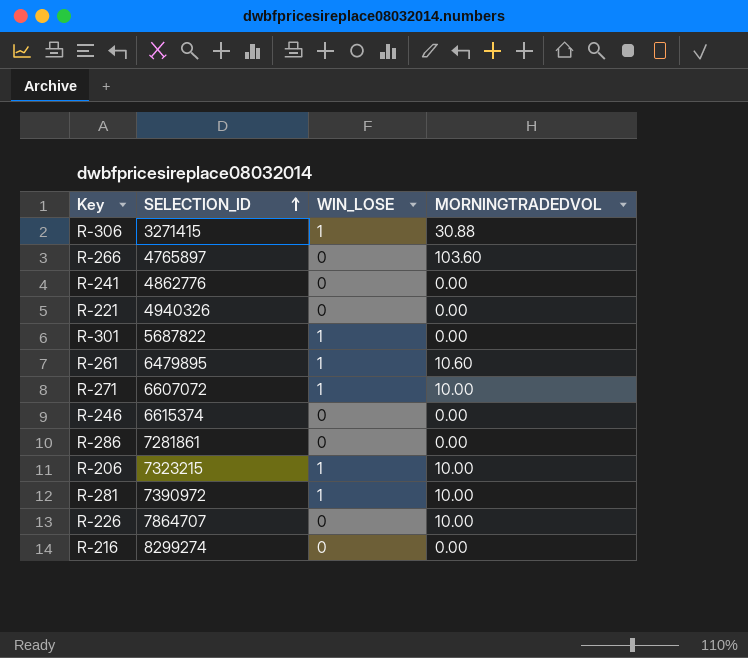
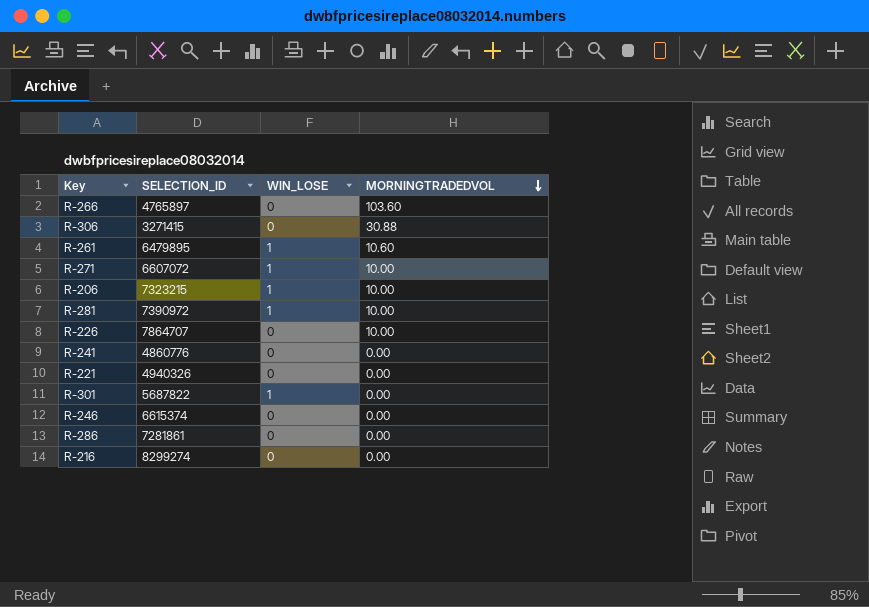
row order: SELECTION_ID ascending -> MORNINGTRADEDVOL descending
R-306 | WIN_LOSE: 1 -> 0
R-241 | SELECTION_ID: 4862776 -> 4860776

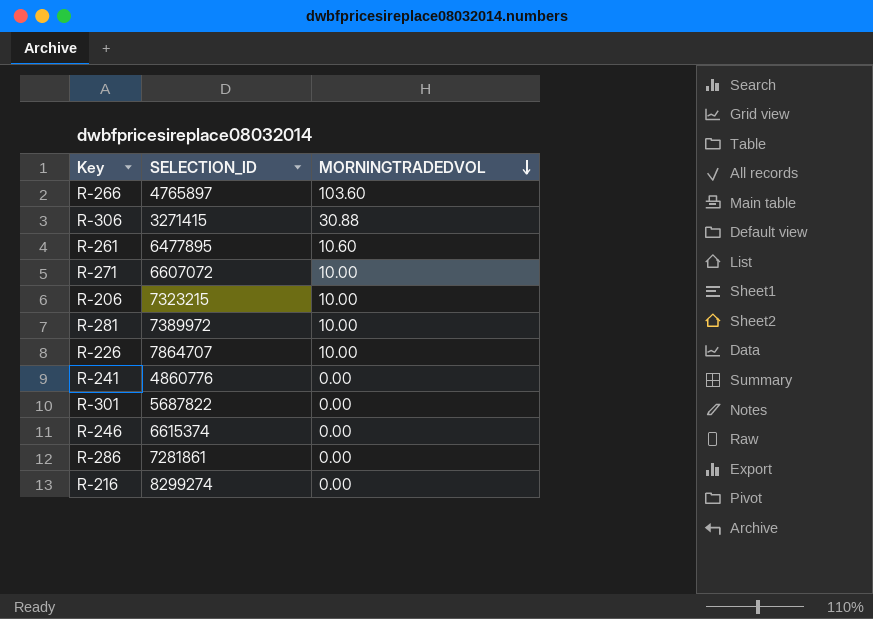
column WIN_LOSE | position: 3 -> none
row R-221: 4940326 | 0 | 0.00 -> none
R-261 | SELECTION_ID: 6479895 -> 6477895
R-281 | SELECTION_ID: 7390972 -> 7389972

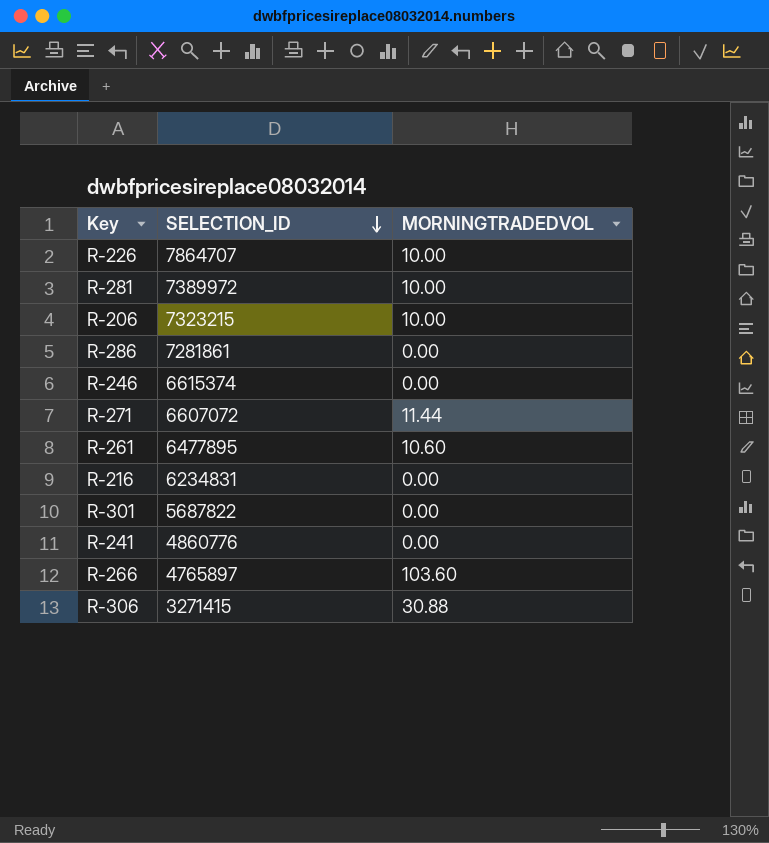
row order: MORNINGTRADEDVOL descending -> SELECTION_ID descending
R-271 | MORNINGTRADEDVOL: 10.00 -> 11.44
R-216 | SELECTION_ID: 8299274 -> 6234831

